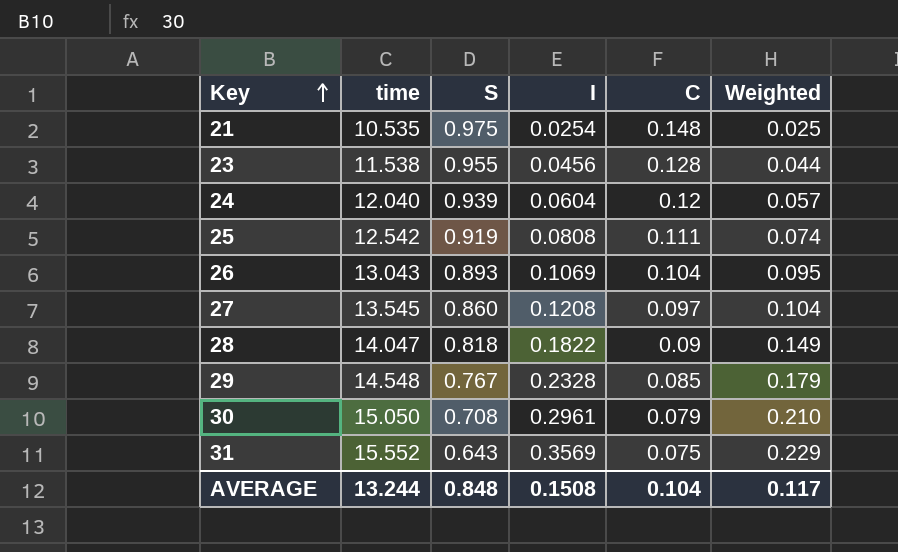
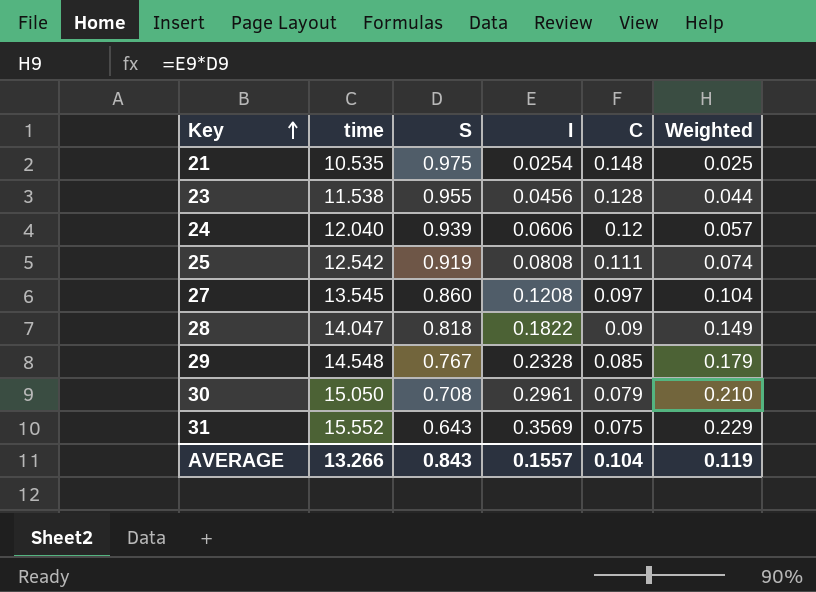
row 26: 13.043 | 0.893 | 0.1069 | 0.104 | 0.095 -> none
24 | I: 0.0604 -> 0.0606
AVERAGE | time: 13.244 -> 13.266
AVERAGE | S: 0.848 -> 0.843
AVERAGE | I: 0.1508 -> 0.1557
AVERAGE | Weighted: 0.117 -> 0.119

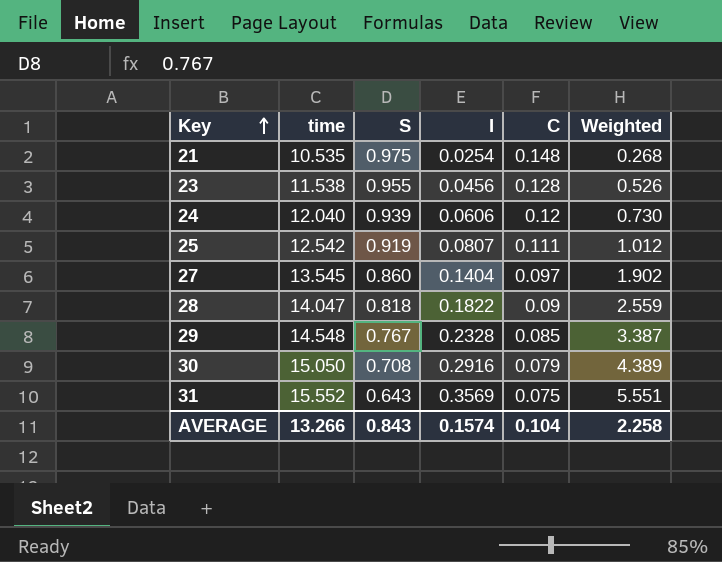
column Weighted | formula: [S] * [I] -> [time] * [I]
25 | I: 0.0808 -> 0.0807
27 | I: 0.1208 -> 0.1404
30 | I: 0.2961 -> 0.2916
AVERAGE | I: 0.1557 -> 0.1574
AVERAGE | Weighted: 0.119 -> 2.258

